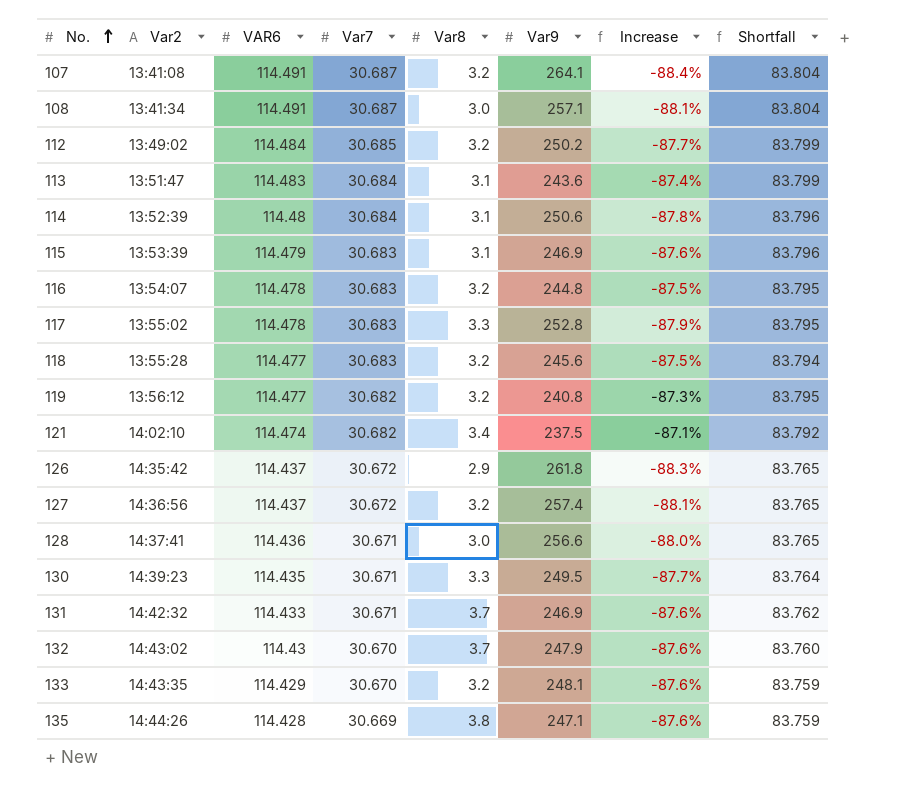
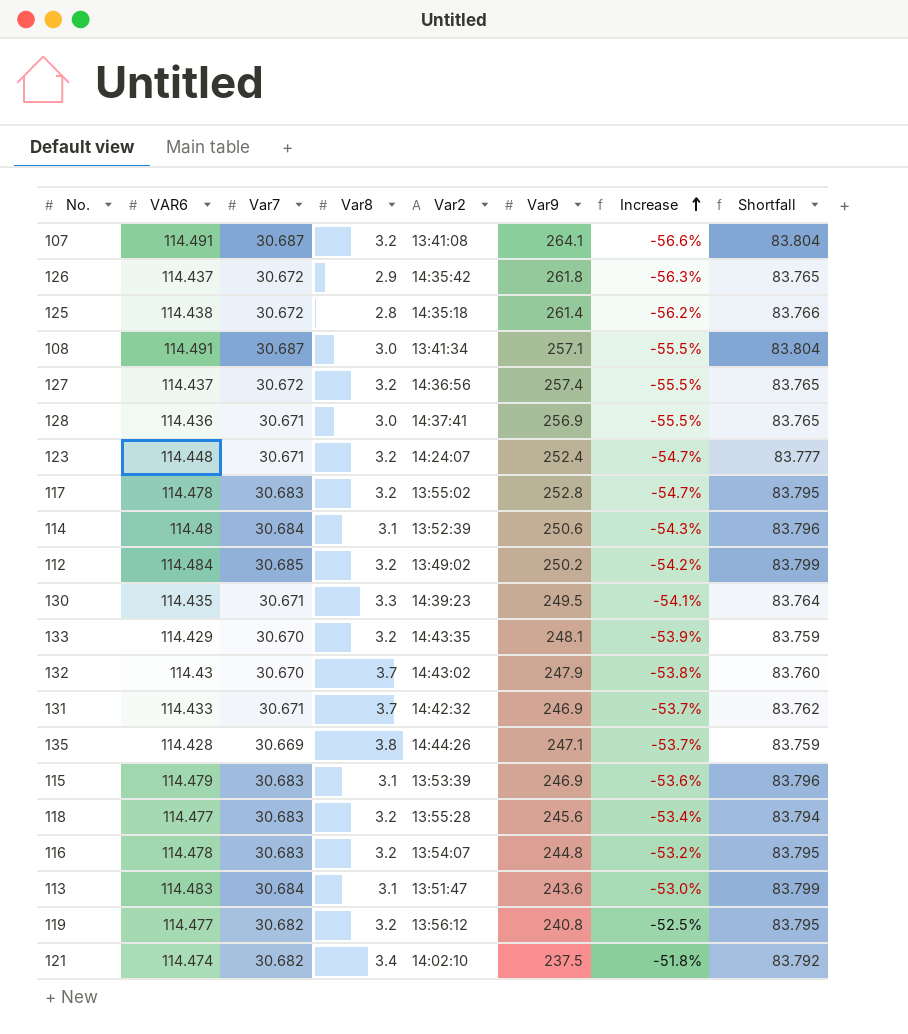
row order: No. ascending -> Increase ascending
column Var2 | position: 2 -> 5
column Increase | formula: ([Var7] - [Var9]) / [Var9] -> ([VAR6] - [Var9]) / [Var9]
row 125: none -> 114.438 | 30.672 | 2.8 | 14:35:18 | 261.4 | -56.2% | 83.766
128 | Var9: 256.6 -> 256.9
row 123: none -> 114.448 | 30.671 | 3.2 | 14:24:07 | 252.4 | -54.7% | 83.777
117 | Var8: 3.3 -> 3.2

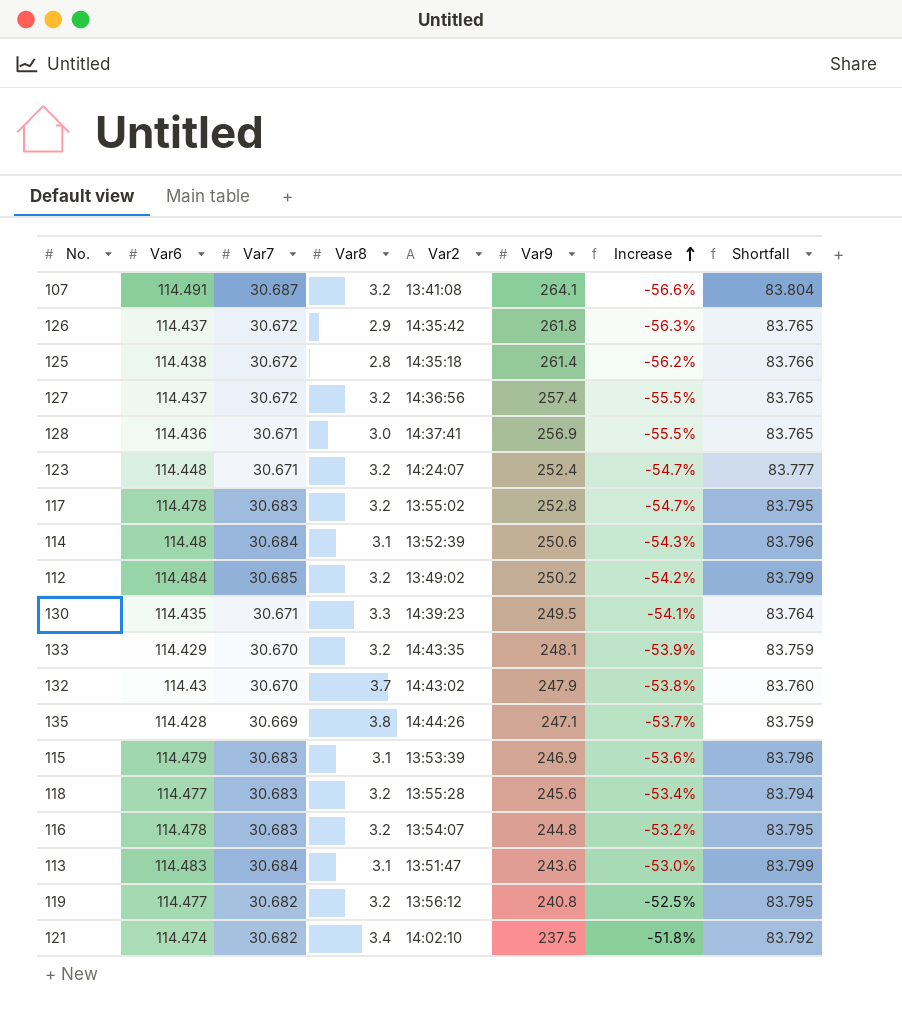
column name: VAR6 -> Var6
row 108: 114.491 | 30.687 | 3.0 | 13:41:34 | 257.1 | -55.5% | 83.804 -> none
row 131: 114.433 | 30.671 | 3.7 | 14:42:32 | 246.9 | -53.7% | 83.762 -> none

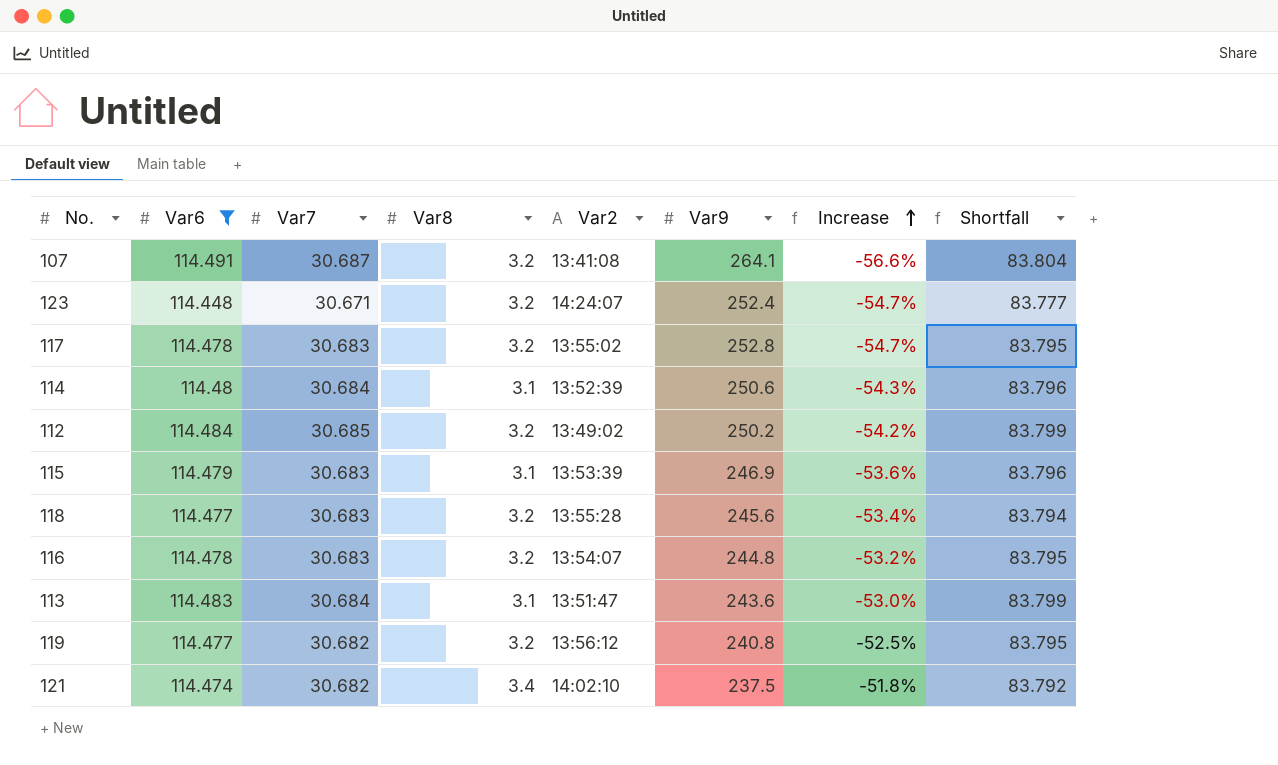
filter: none -> Var6 >= 114.448

